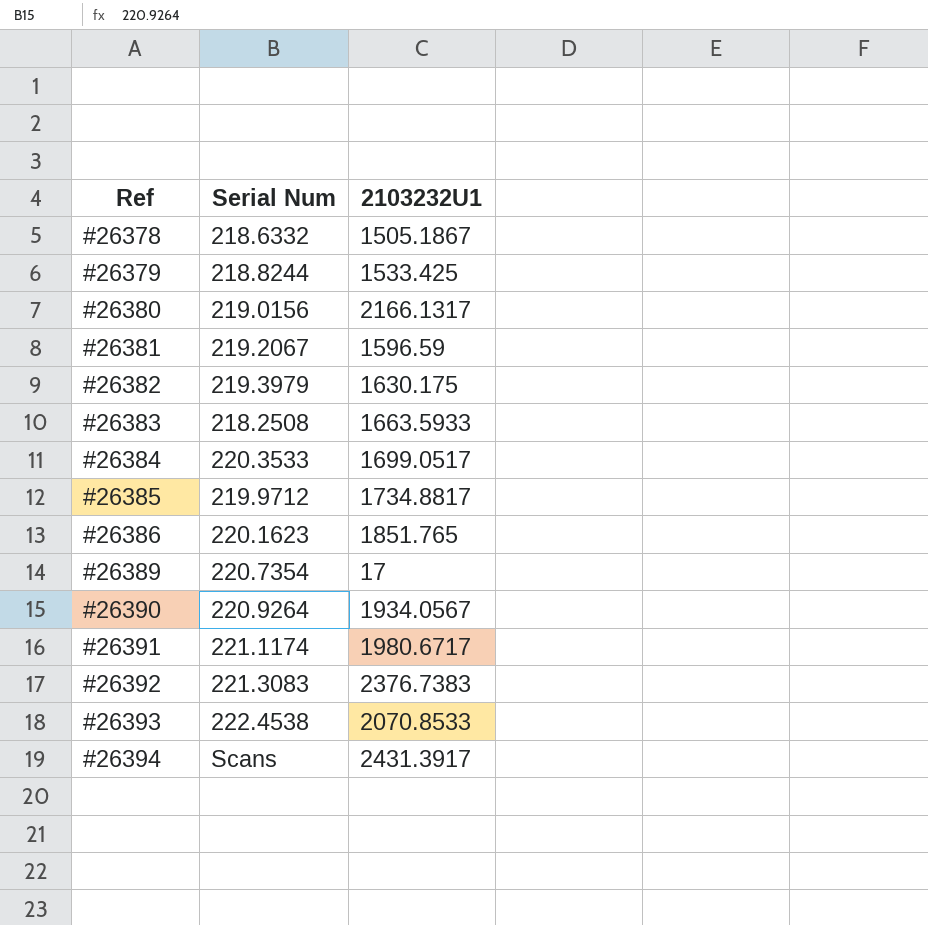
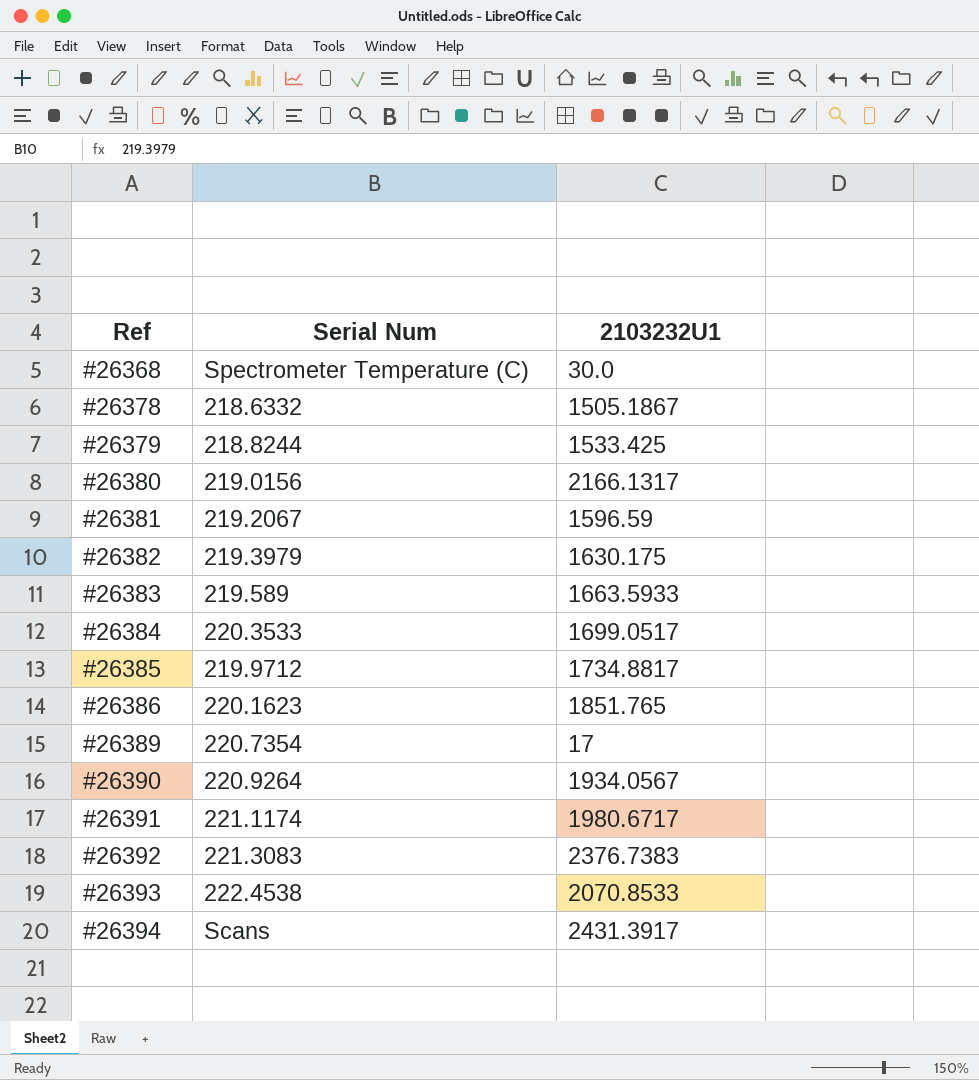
row #26368: none -> Spectrometer Temperature (C) | 30.0
#26383 | Serial Num: 218.2508 -> 219.589

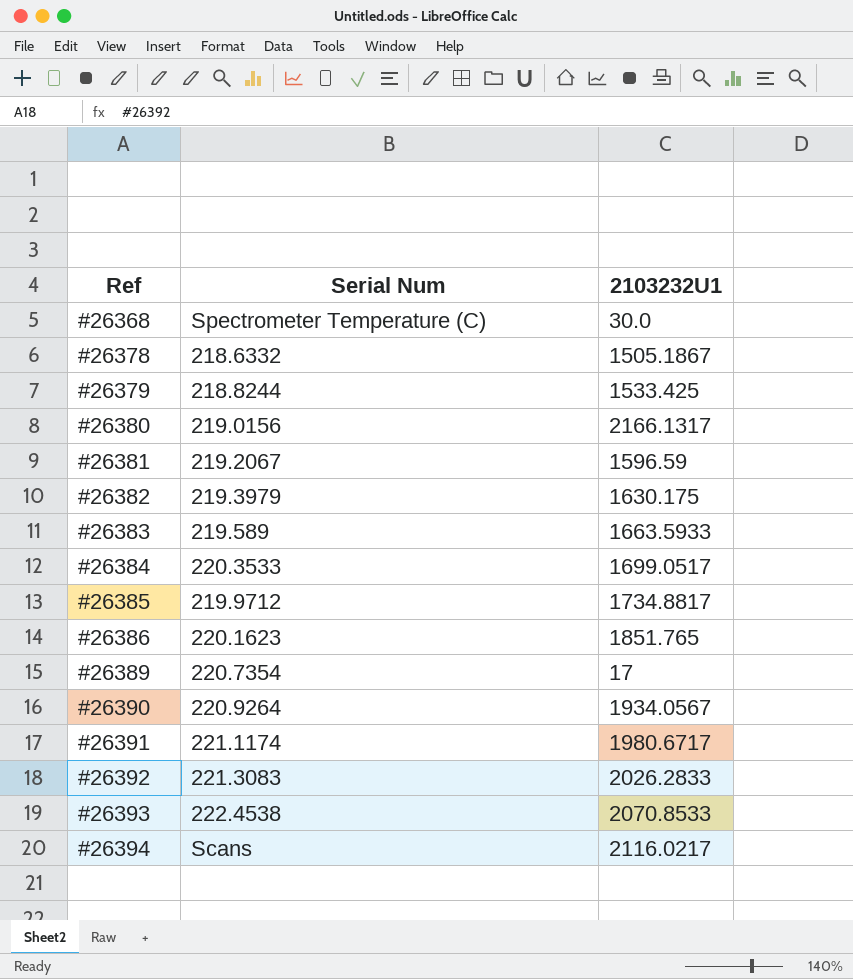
#26392 | 2103232U1: 2376.7383 -> 2026.2833
#26394 | 2103232U1: 2431.3917 -> 2116.0217

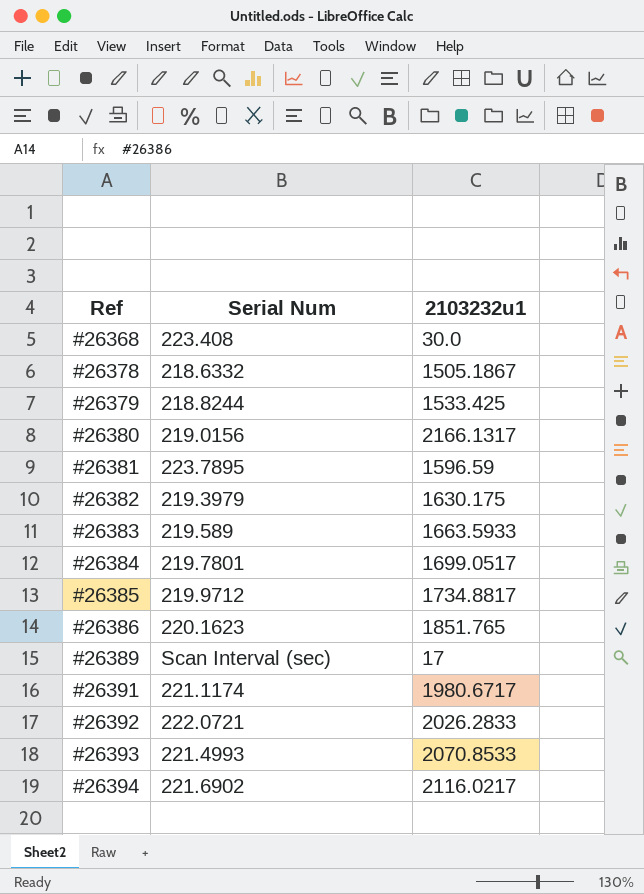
column name: 2103232U1 -> 2103232u1
row #26390: 220.9264 | 1934.0567 -> none
#26368 | Serial Num: Spectrometer Temperature (C) -> 223.408
#26381 | Serial Num: 219.2067 -> 223.7895
#26384 | Serial Num: 220.3533 -> 219.7801
#26389 | Serial Num: 220.7354 -> Scan Interval (sec)
#26392 | Serial Num: 221.3083 -> 222.0721
#26393 | Serial Num: 222.4538 -> 221.4993
#26394 | Serial Num: Scans -> 221.6902

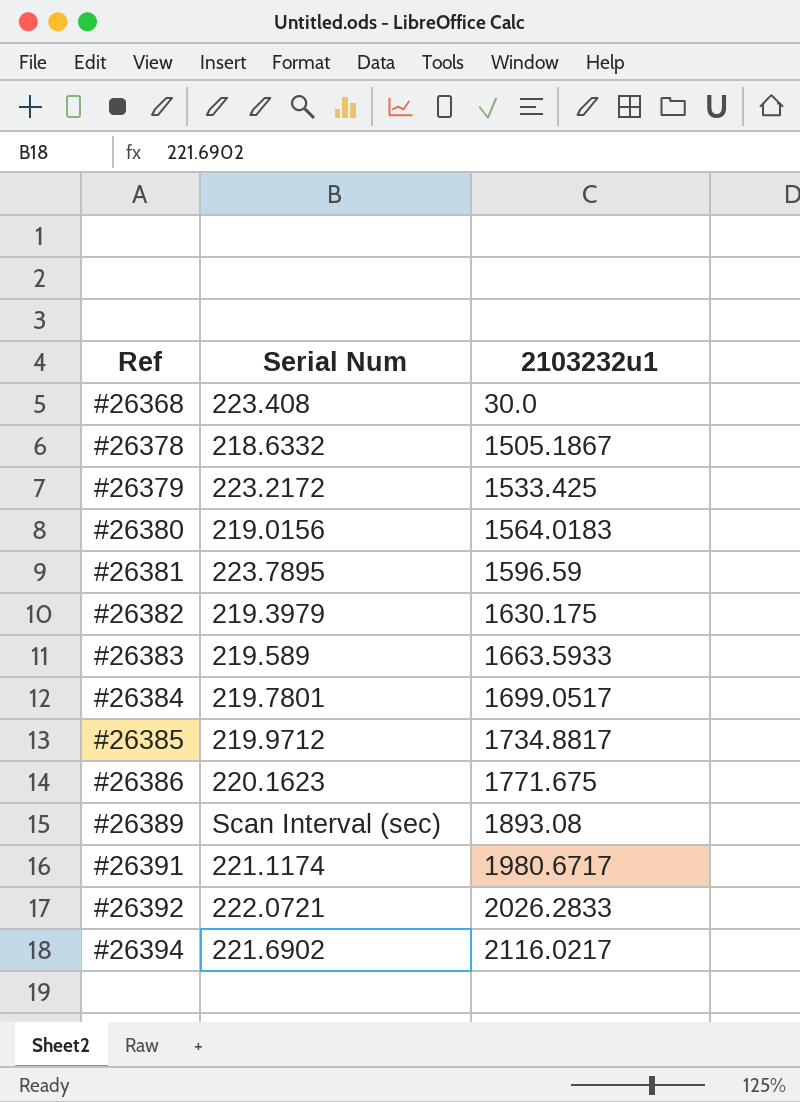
row #26393: 221.4993 | 2070.8533 -> none
#26379 | Serial Num: 218.8244 -> 223.2172
#26380 | 2103232u1: 2166.1317 -> 1564.0183
#26386 | 2103232u1: 1851.765 -> 1771.675
#26389 | 2103232u1: 17 -> 1893.08

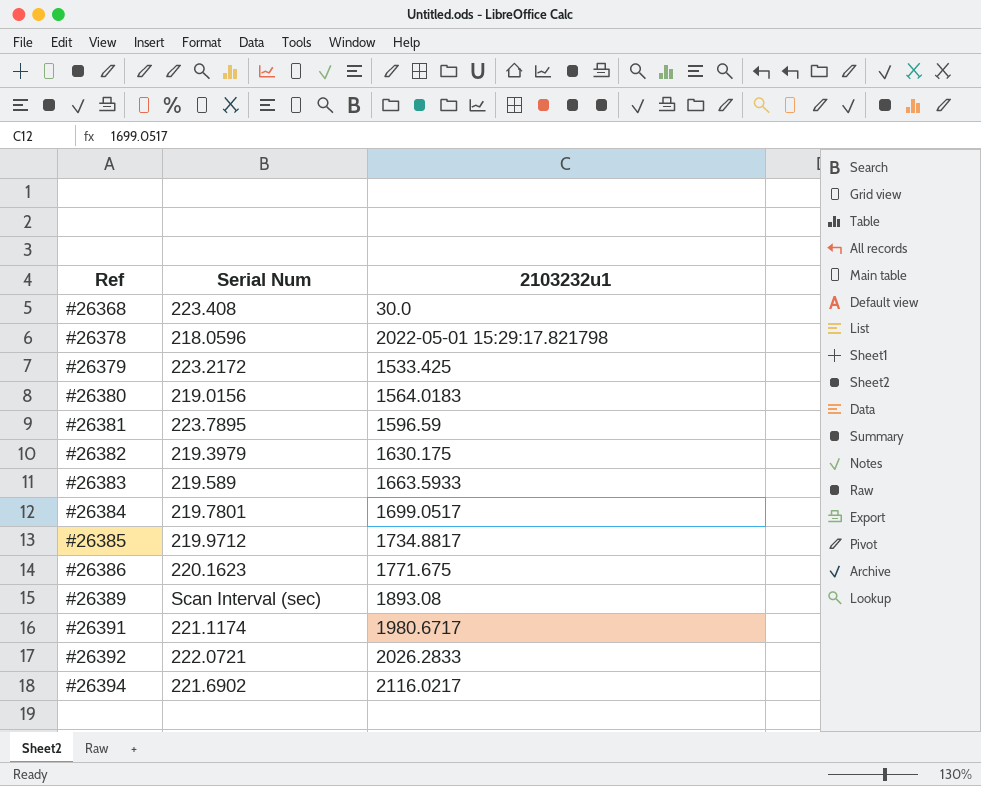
#26378 | Serial Num: 218.6332 -> 218.0596
#26378 | 2103232u1: 1505.1867 -> 2022-05-01 15:29:17.821798

